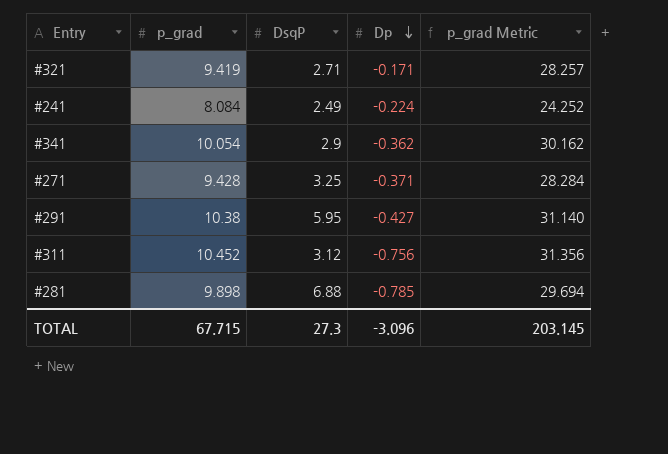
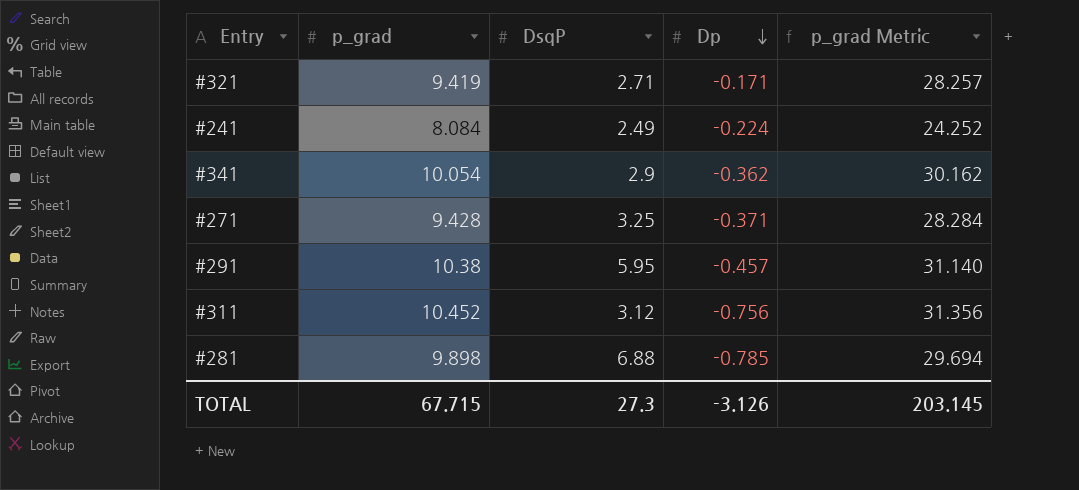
#291 | Dp: -0.427 -> -0.457
TOTAL | Dp: -3.096 -> -3.126

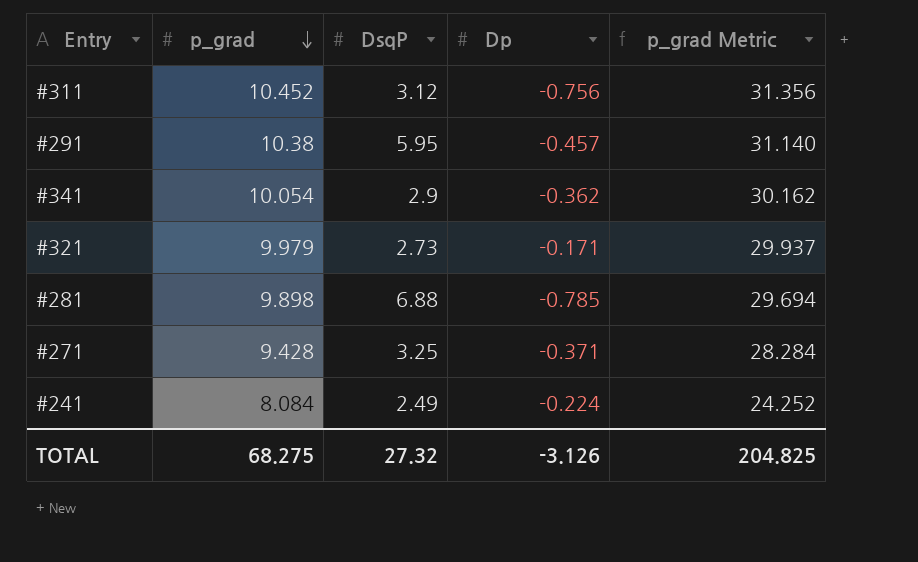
row order: Dp descending -> p_grad descending
#321 | p_grad: 9.419 -> 9.979
#321 | DsqP: 2.71 -> 2.73
#321 | p_grad Metric: 28.257 -> 29.937
TOTAL | p_grad: 67.715 -> 68.275
TOTAL | DsqP: 27.3 -> 27.32
TOTAL | p_grad Metric: 203.145 -> 204.825

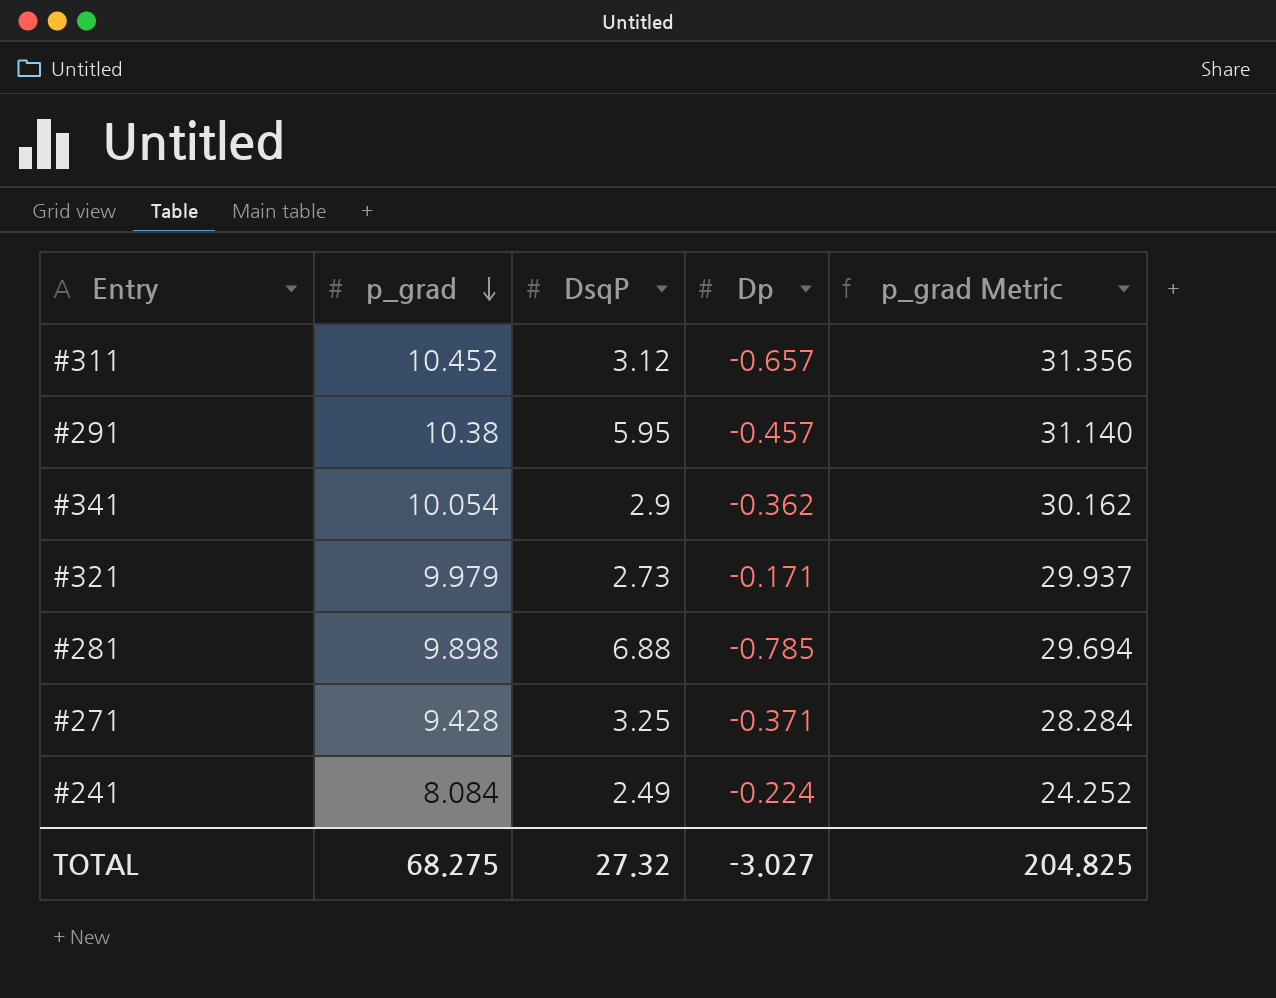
#311 | Dp: -0.756 -> -0.657
TOTAL | Dp: -3.126 -> -3.027

